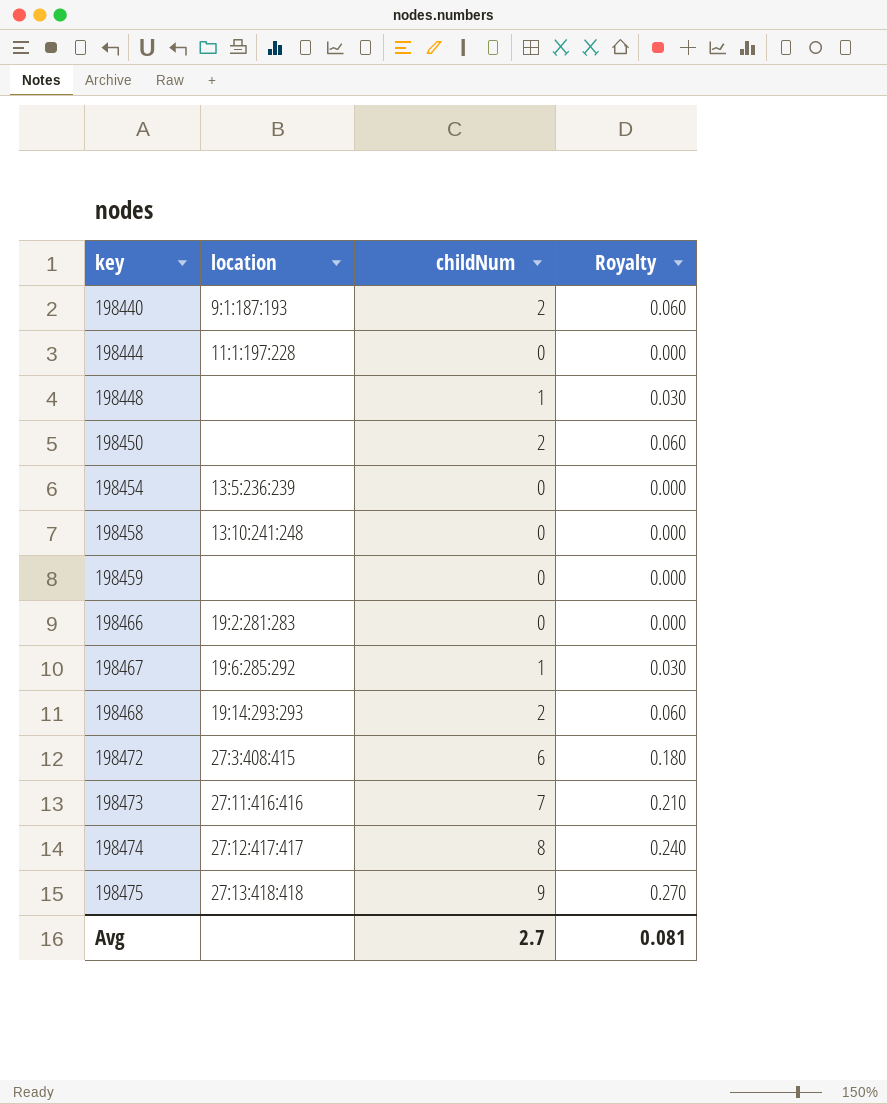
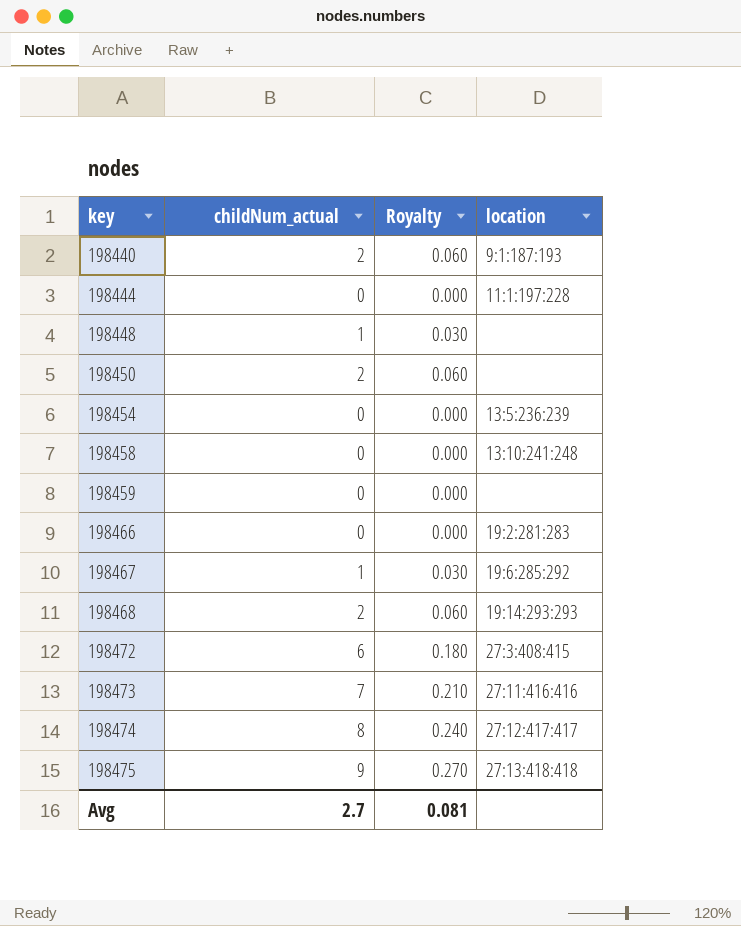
column name: childNum -> childNum_actual
column location | position: 2 -> 4

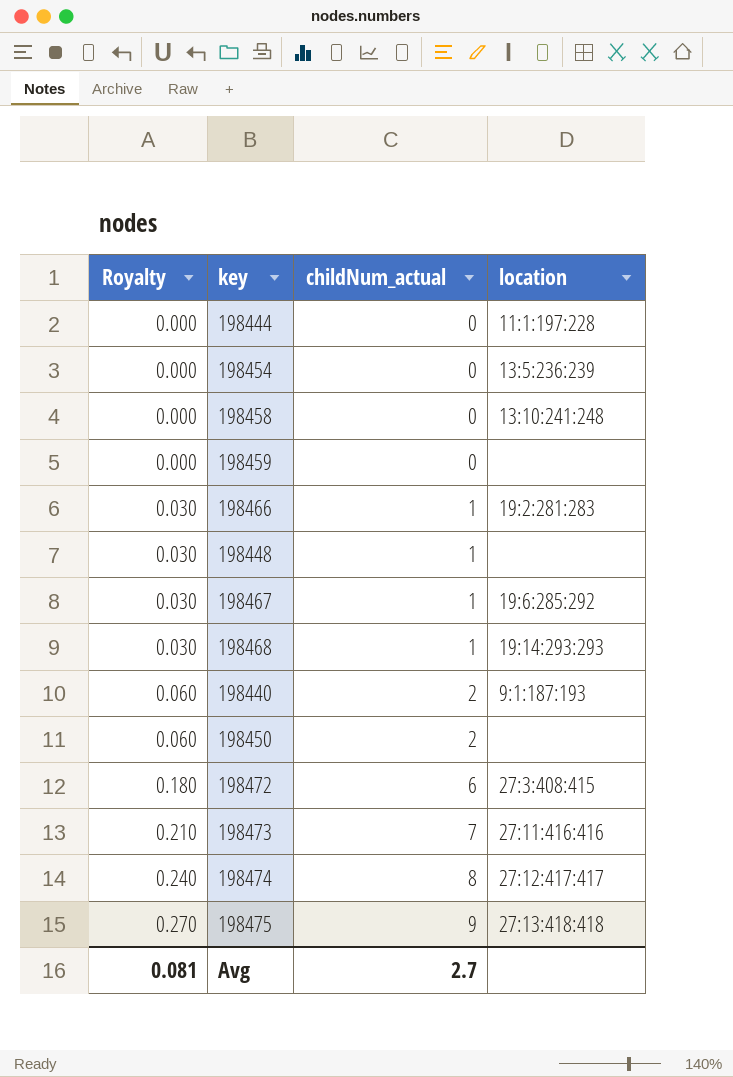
row order: key ascending -> Royalty ascending
column Royalty | position: 3 -> 1
198466 | Royalty: 0.000 -> 0.030
198466 | childNum_actual: 0 -> 1
198468 | Royalty: 0.060 -> 0.030
198468 | childNum_actual: 2 -> 1

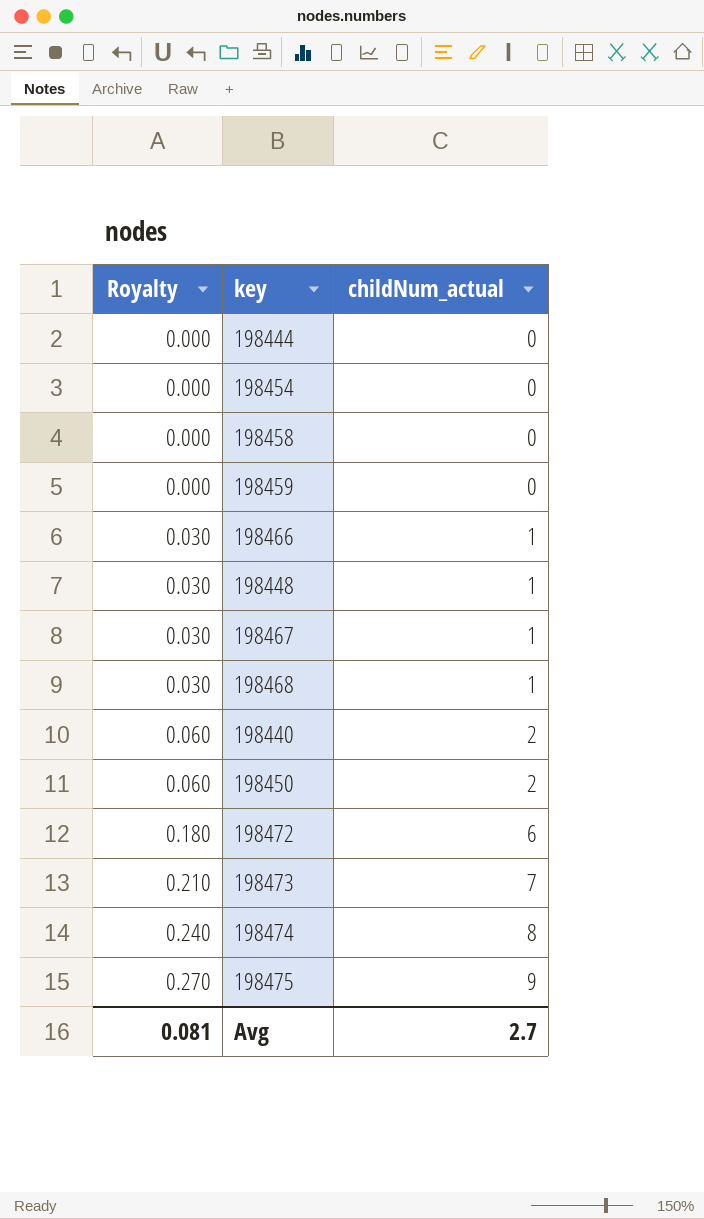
column location | position: 4 -> none

